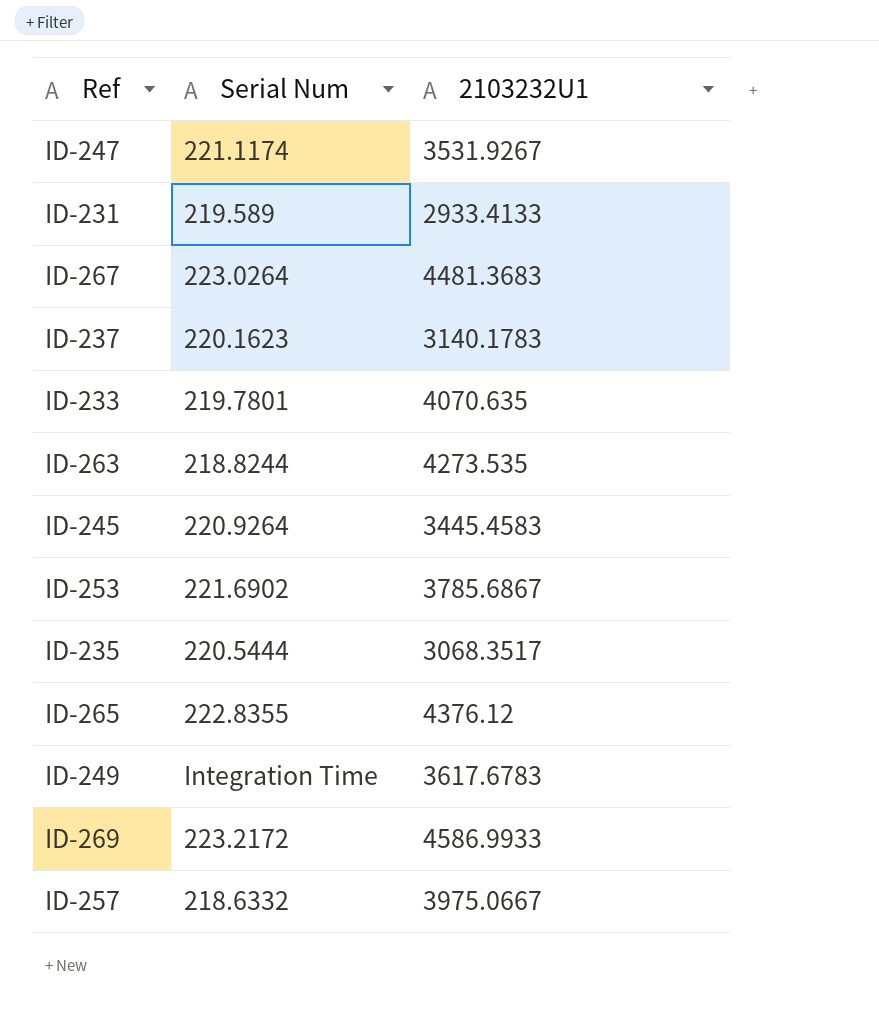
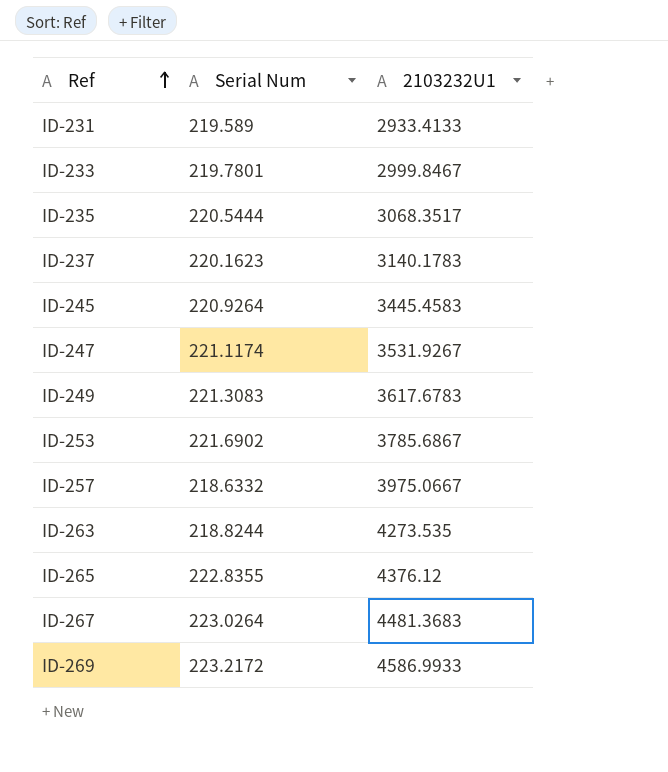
row order: none -> Ref ascending
ID-233 | 2103232U1: 4070.635 -> 2999.8467
ID-249 | Serial Num: Integration Time -> 221.3083

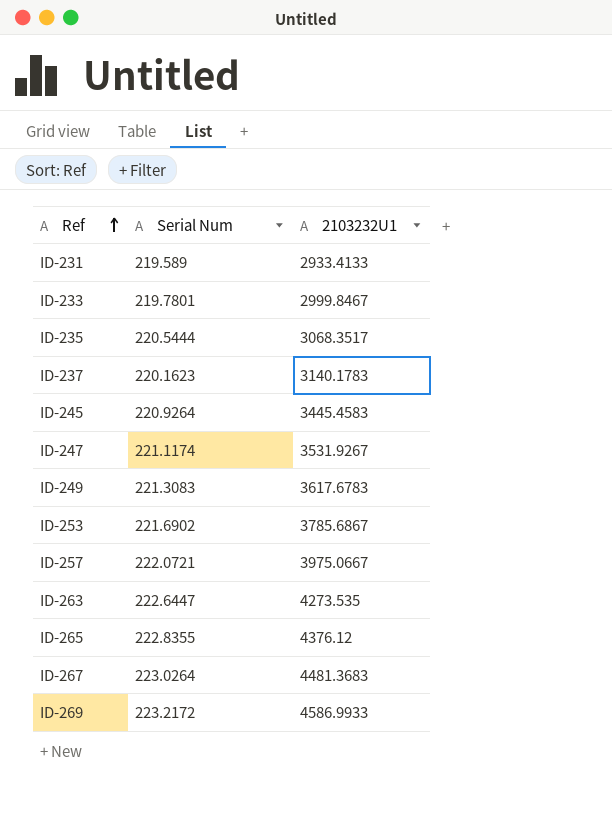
ID-257 | Serial Num: 218.6332 -> 222.0721
ID-263 | Serial Num: 218.8244 -> 222.6447

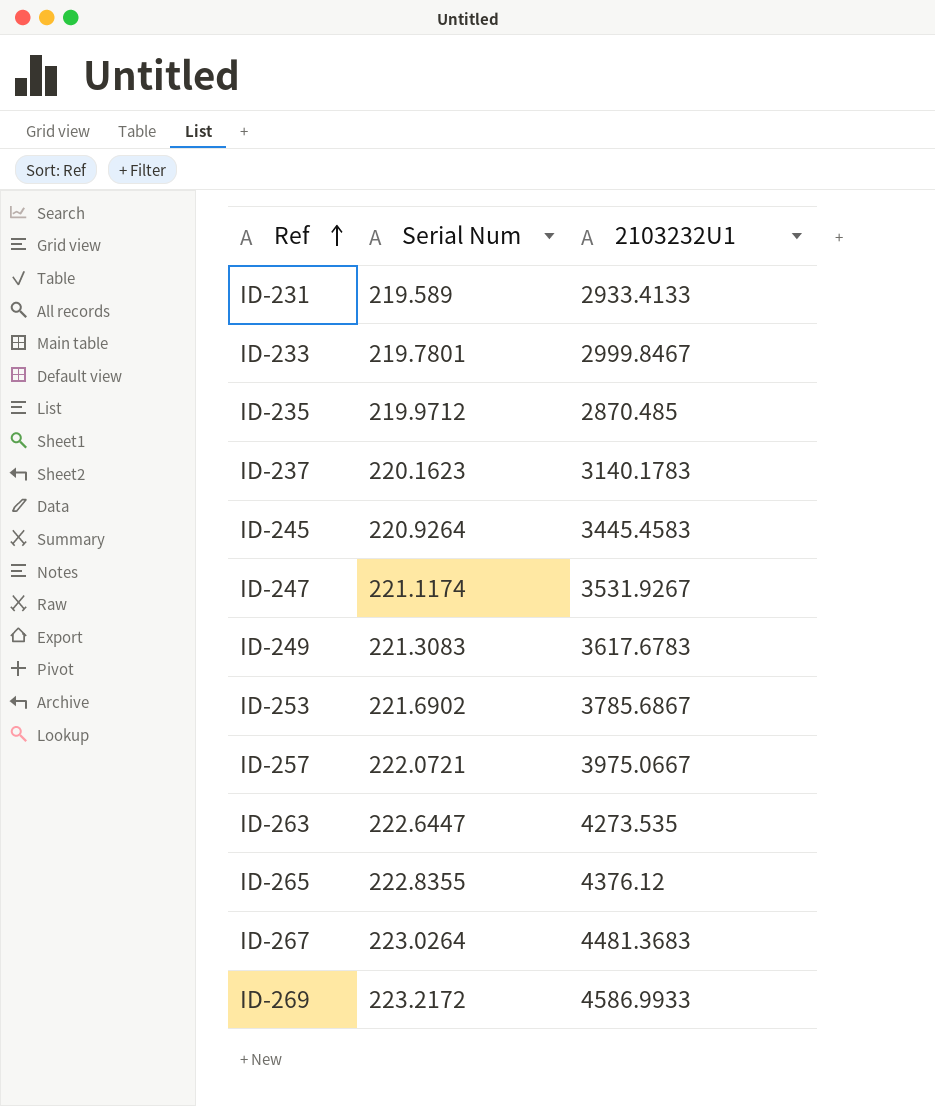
ID-235 | Serial Num: 220.5444 -> 219.9712
ID-235 | 2103232U1: 3068.3517 -> 2870.485

